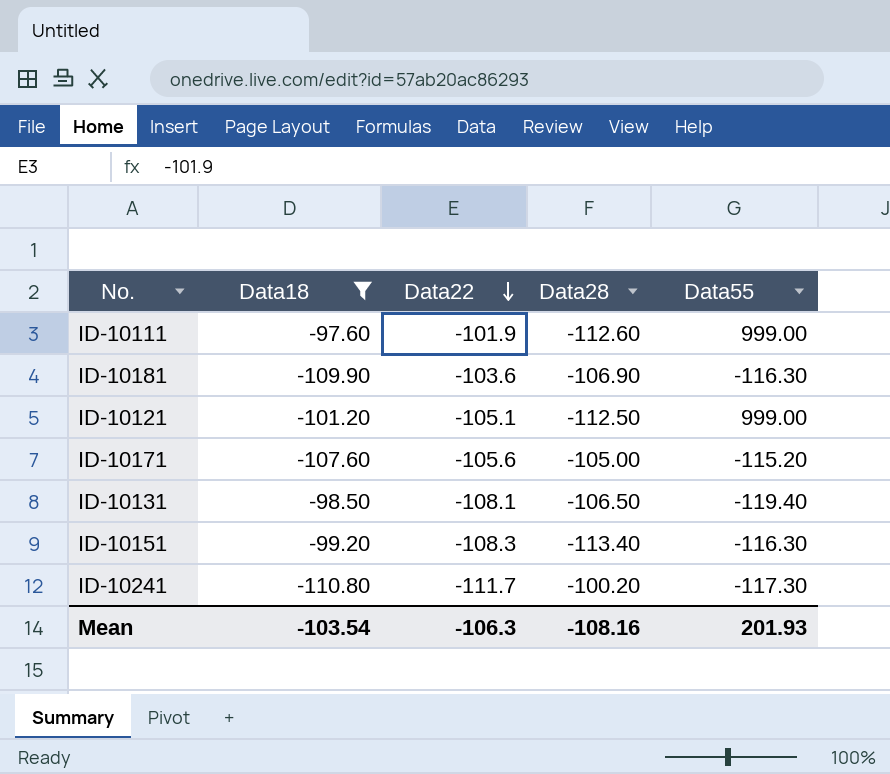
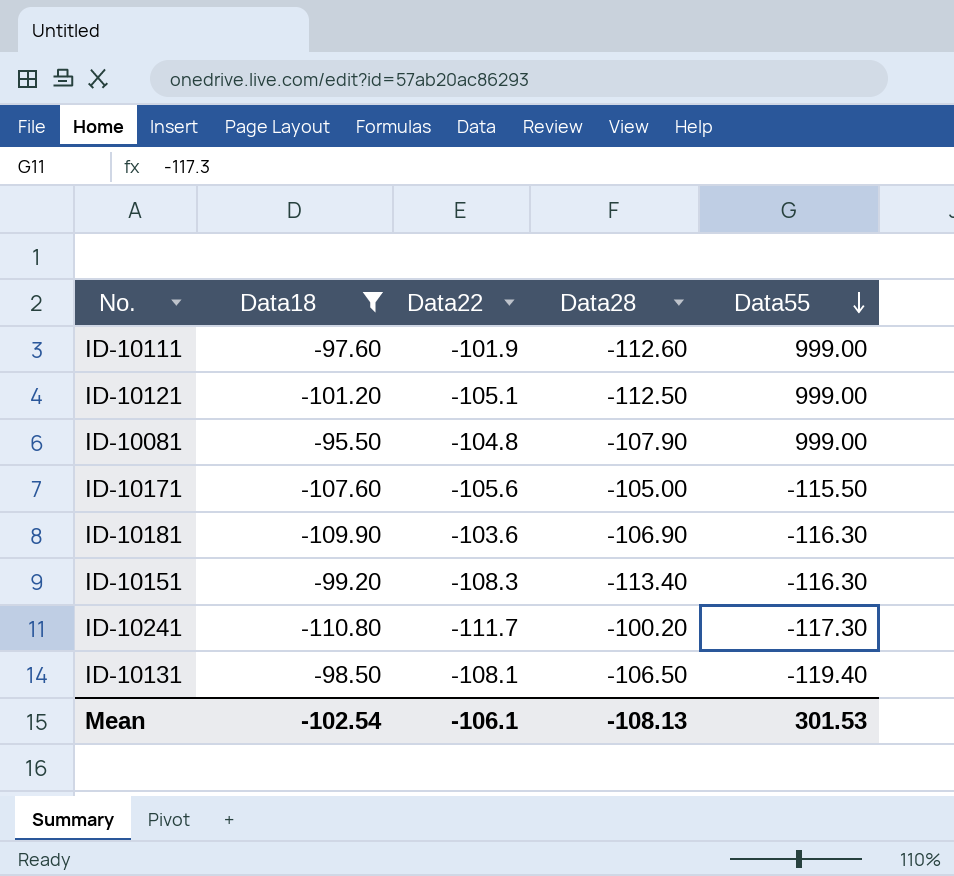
row order: Data22 descending -> Data55 descending
row ID-10081: none -> -95.50 | -104.8 | -107.90 | 999.00
ID-10171 | Data55: -115.20 -> -115.50
Mean | Data18: -103.54 -> -102.54
Mean | Data22: -106.3 -> -106.1
Mean | Data28: -108.16 -> -108.13
Mean | Data55: 201.93 -> 301.53

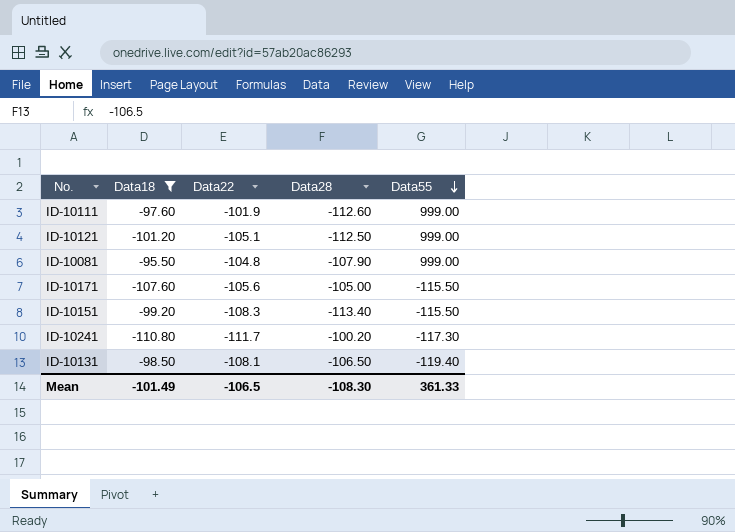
row ID-10181: -109.90 | -103.6 | -106.90 | -116.30 -> none
ID-10151 | Data55: -116.30 -> -115.50
Mean | Data18: -102.54 -> -101.49
Mean | Data22: -106.1 -> -106.5
Mean | Data28: -108.13 -> -108.30
Mean | Data55: 301.53 -> 361.33

